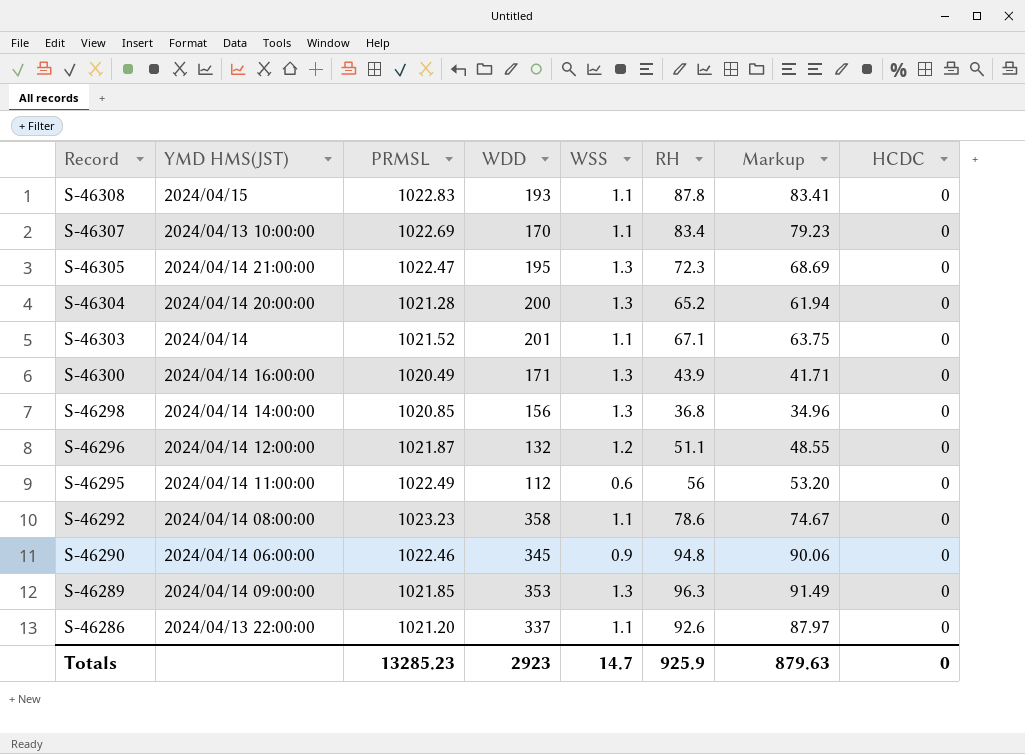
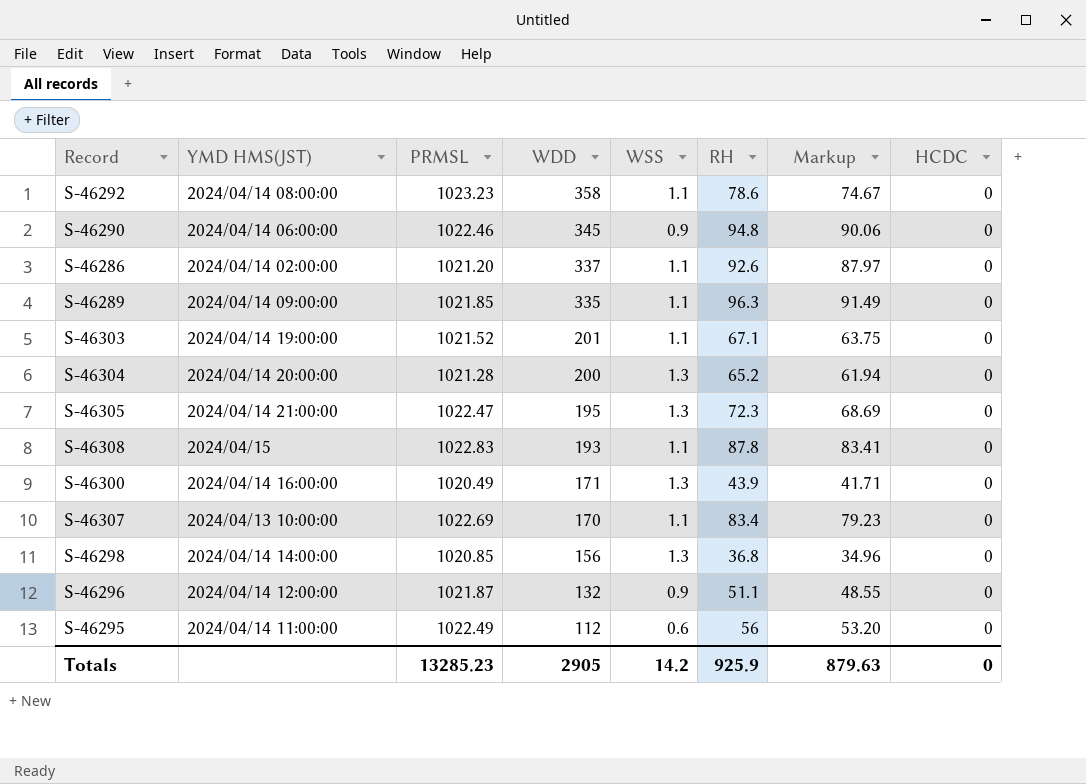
row order: Record descending -> WDD descending
S-46286 | YMD HMS(JST): 2024/04/13 22:00:00 -> 2024/04/14 02:00:00
S-46289 | WDD: 353 -> 335
S-46289 | WSS: 1.3 -> 1.1
S-46303 | YMD HMS(JST): 2024/04/14 -> 2024/04/14 19:00:00
S-46296 | WSS: 1.2 -> 0.9
Totals | WDD: 2923 -> 2905
Totals | WSS: 14.7 -> 14.2

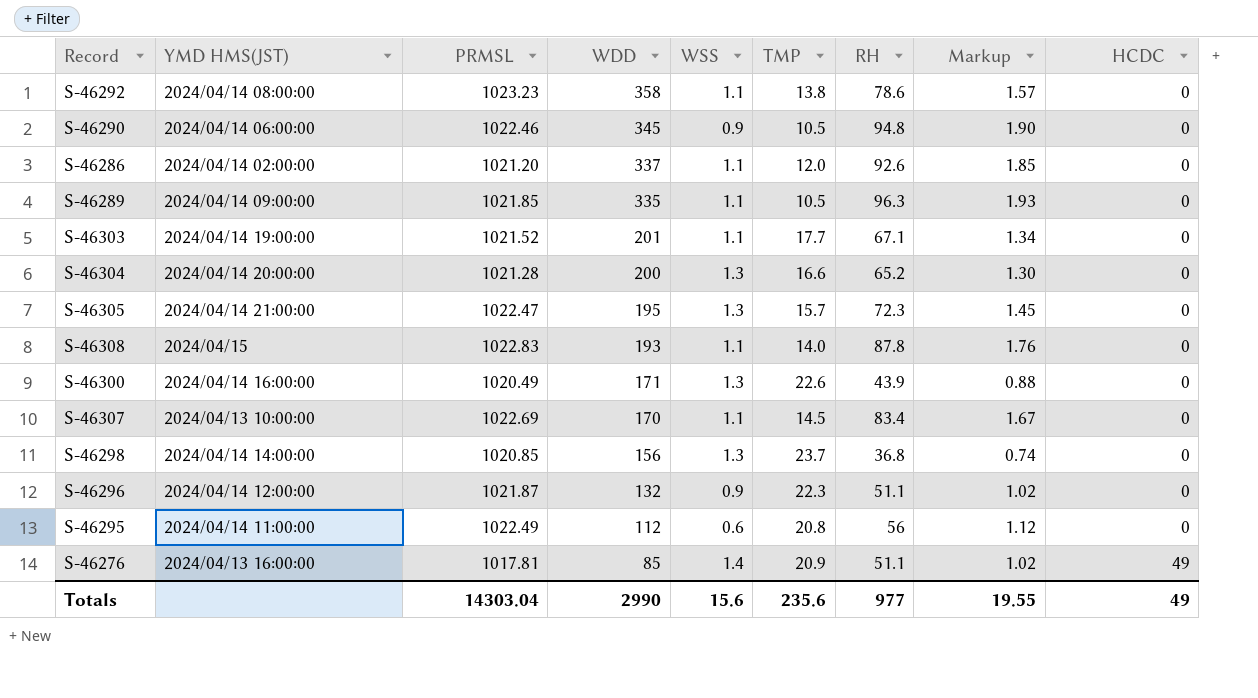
column TMP | position: none -> 6
column Markup | formula: [RH] * 0.95 -> [RH] * 0.02
row S-46276: none -> 2024/04/13 16:00:00 | 1017.81 | 85 | 1.4 | 20.9 | 51.1 | 1.02 | 49
Totals | PRMSL: 13285.23 -> 14303.04
Totals | WDD: 2905 -> 2990
Totals | WSS: 14.2 -> 15.6
Totals | RH: 925.9 -> 977
Totals | Markup: 879.63 -> 19.55
Totals | HCDC: 0 -> 49

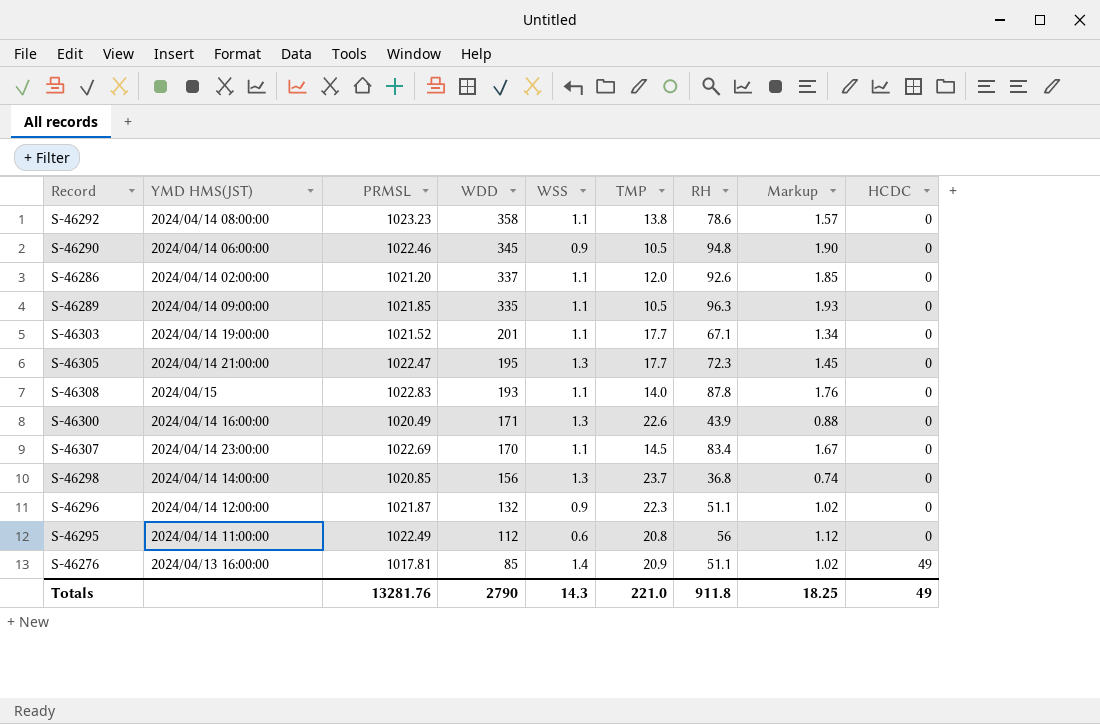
row S-46304: 2024/04/14 20:00:00 | 1021.28 | 200 | 1.3 | 16.6 | 65.2 | 1.30 | 0 -> none
S-46305 | TMP: 15.7 -> 17.7
S-46307 | YMD HMS(JST): 2024/04/13 10:00:00 -> 2024/04/14 23:00:00
Totals | PRMSL: 14303.04 -> 13281.76
Totals | WDD: 2990 -> 2790
Totals | WSS: 15.6 -> 14.3
Totals | TMP: 235.6 -> 221.0
Totals | RH: 977 -> 911.8
Totals | Markup: 19.55 -> 18.25

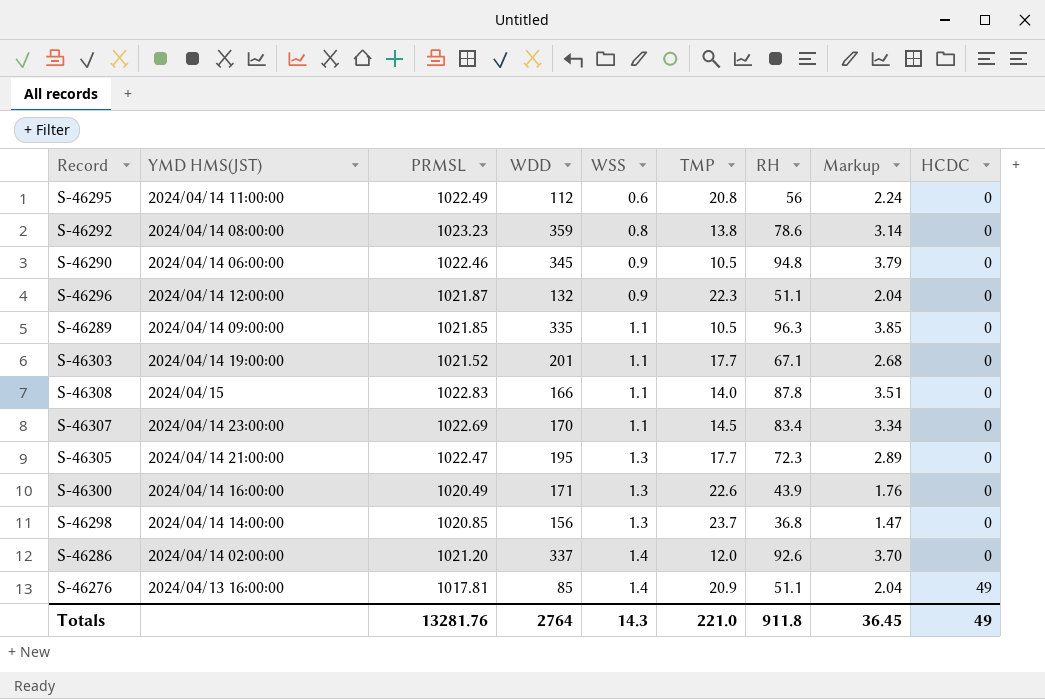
row order: WDD descending -> WSS ascending
column Markup | formula: [RH] * 0.02 -> [RH] * 0.04
S-46292 | WDD: 358 -> 359
S-46292 | WSS: 1.1 -> 0.8
S-46308 | WDD: 193 -> 166
S-46286 | WSS: 1.1 -> 1.4
Totals | WDD: 2790 -> 2764
Totals | Markup: 18.25 -> 36.45

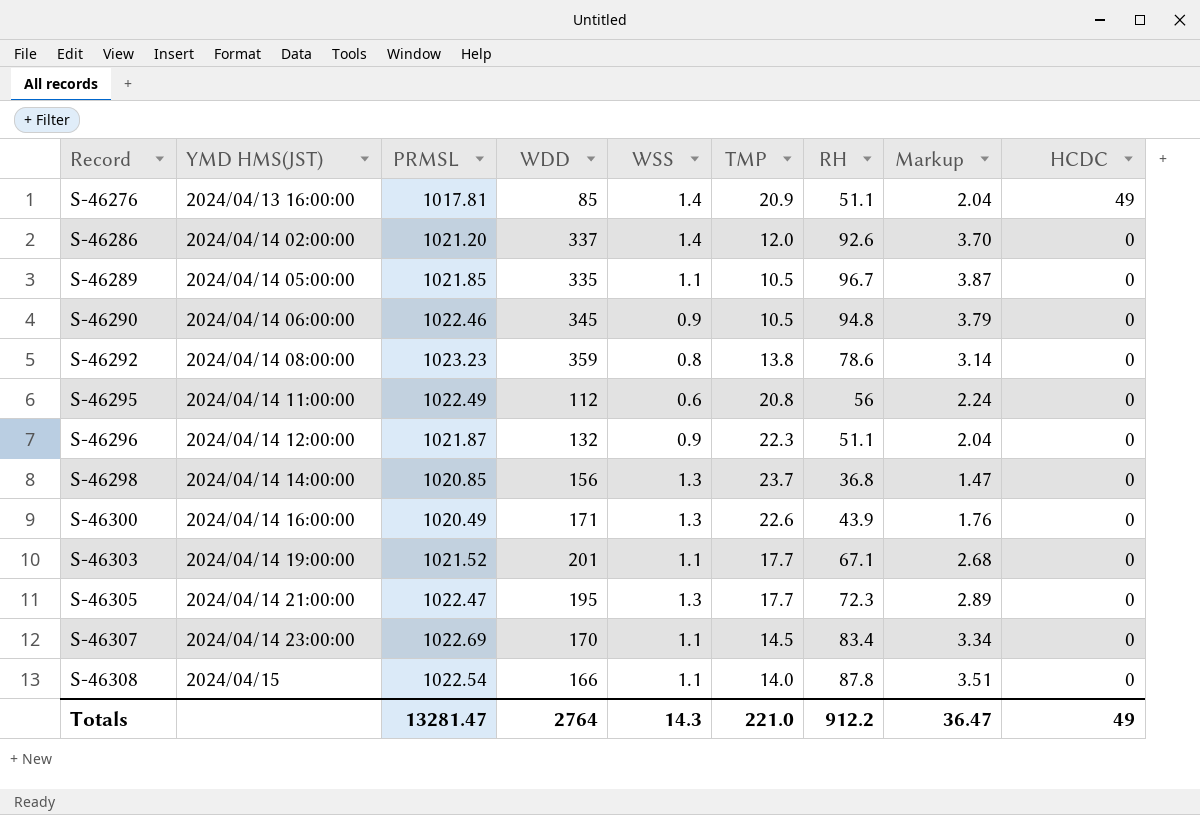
row order: WSS ascending -> Record ascending
S-46289 | YMD HMS(JST): 2024/04/14 09:00:00 -> 2024/04/14 05:00:00
S-46289 | RH: 96.3 -> 96.7
S-46289 | Markup: 3.85 -> 3.87
S-46308 | PRMSL: 1022.83 -> 1022.54
Totals | PRMSL: 13281.76 -> 13281.47
Totals | RH: 911.8 -> 912.2
Totals | Markup: 36.45 -> 36.47

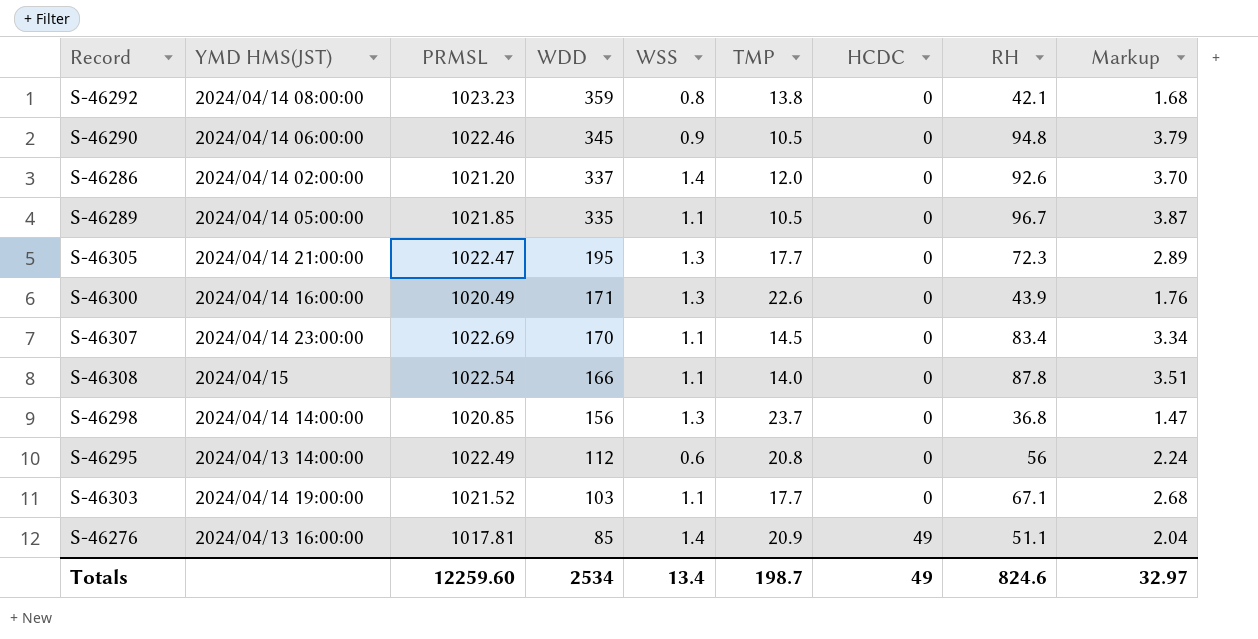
row order: Record ascending -> WDD descending
column HCDC | position: 9 -> 7
row S-46296: 2024/04/14 12:00:00 | 1021.87 | 132 | 0.9 | 22.3 | 51.1 | 2.04 | 0 -> none
S-46292 | RH: 78.6 -> 42.1
S-46292 | Markup: 3.14 -> 1.68
S-46295 | YMD HMS(JST): 2024/04/14 11:00:00 -> 2024/04/13 14:00:00
S-46303 | WDD: 201 -> 103
Totals | PRMSL: 13281.47 -> 12259.60
Totals | WDD: 2764 -> 2534
Totals | WSS: 14.3 -> 13.4
Totals | TMP: 221.0 -> 198.7
Totals | RH: 912.2 -> 824.6
Totals | Markup: 36.47 -> 32.97

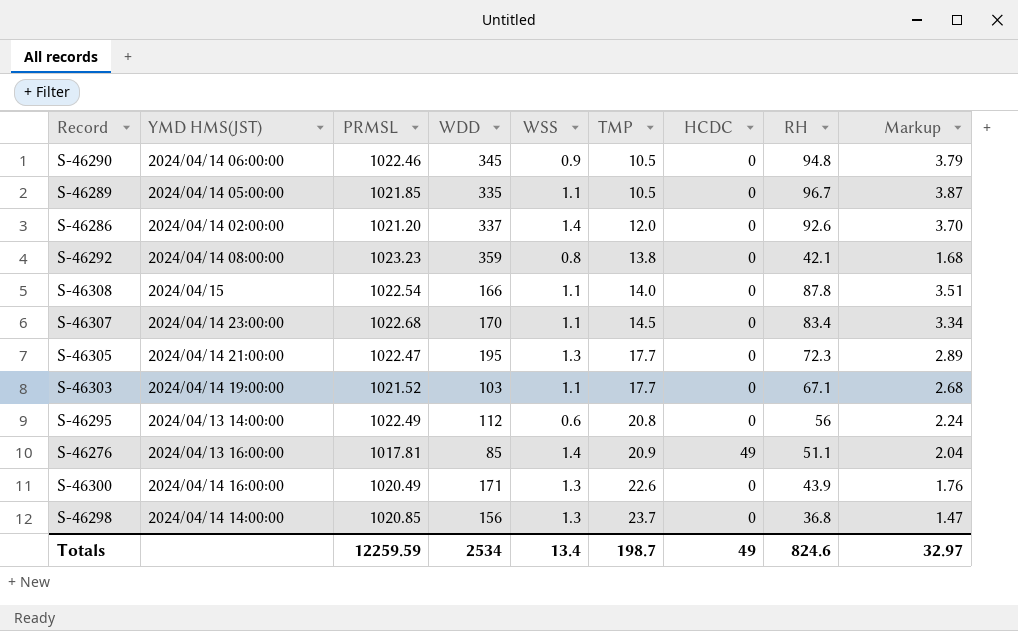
row order: WDD descending -> TMP ascending
S-46307 | PRMSL: 1022.69 -> 1022.68
Totals | PRMSL: 12259.60 -> 12259.59

